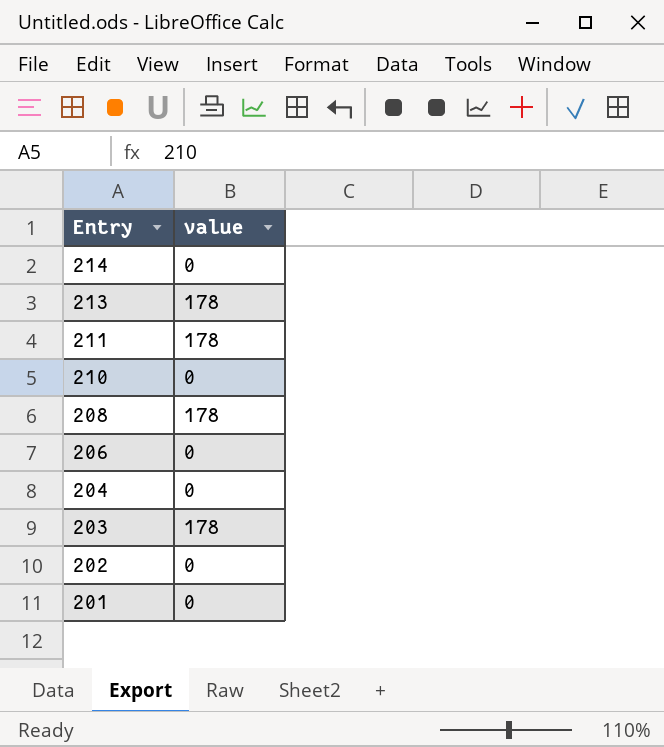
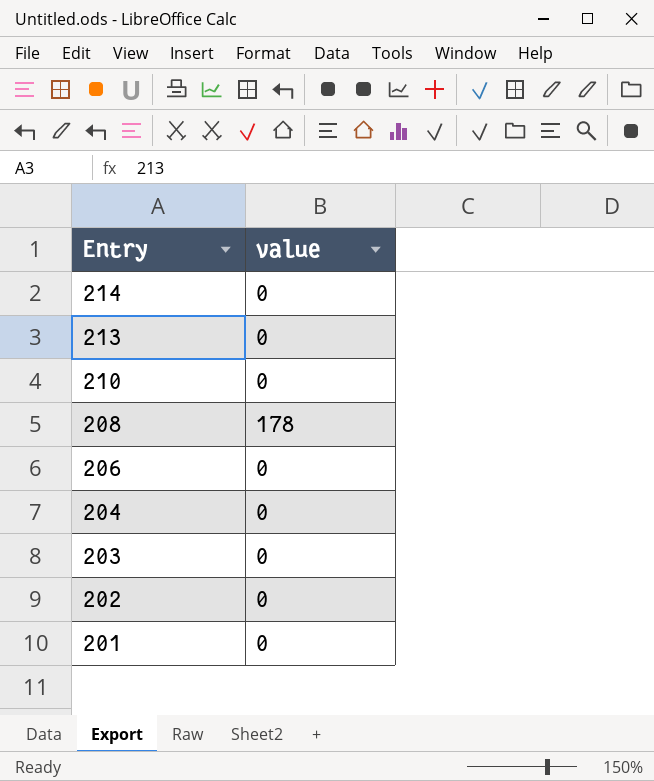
row 211: 178 -> none
213 | value: 178 -> 0
203 | value: 178 -> 0

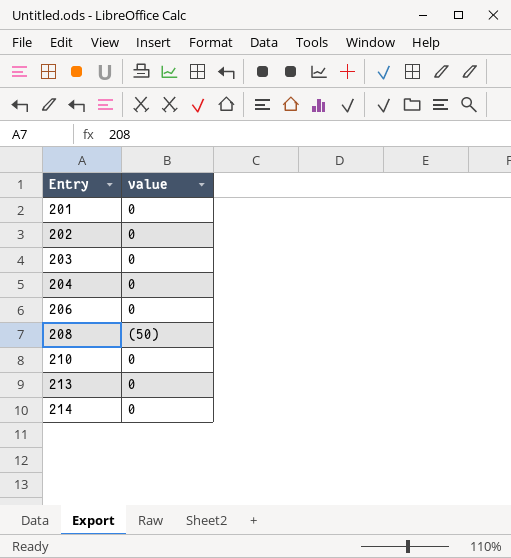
row order: Entry descending -> Entry ascending
208 | value: 178 -> (50)

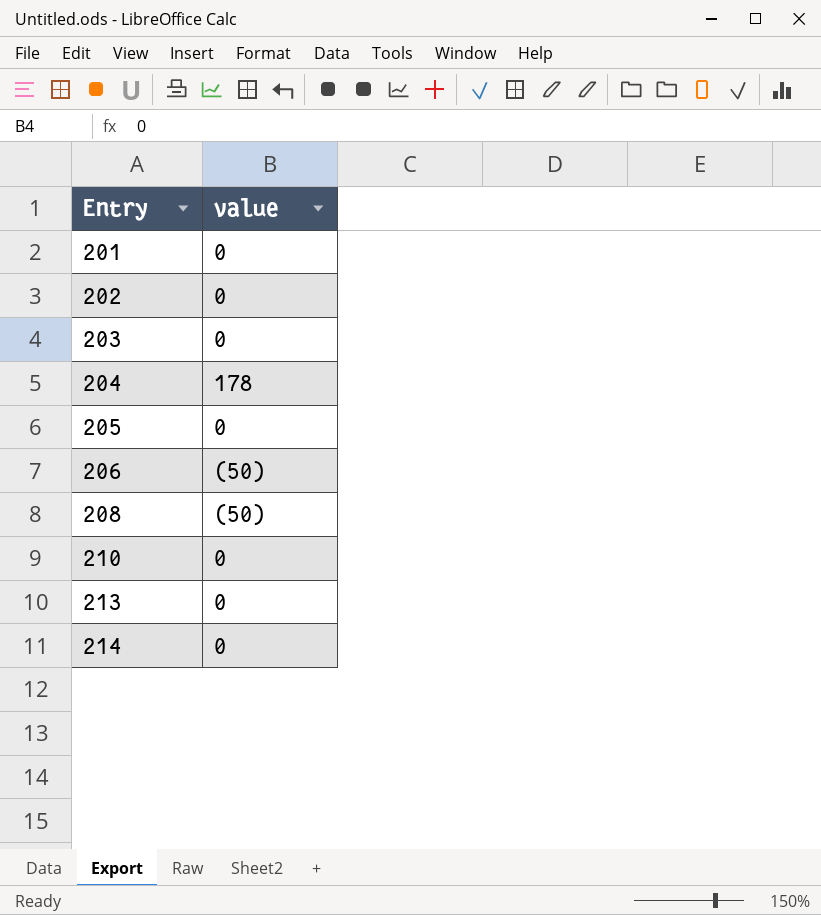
204 | value: 0 -> 178
row 205: none -> 0
206 | value: 0 -> (50)

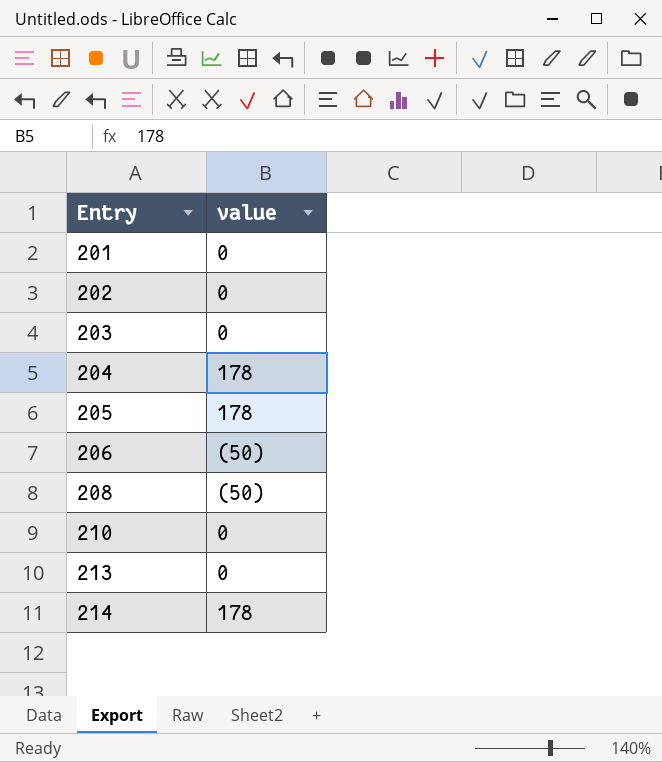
205 | value: 0 -> 178
214 | value: 0 -> 178

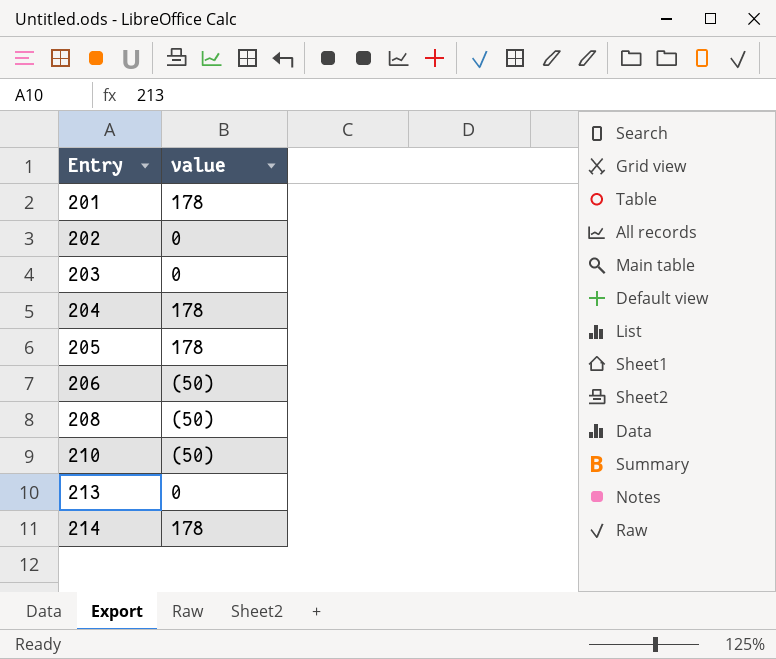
201 | value: 0 -> 178
210 | value: 0 -> (50)

